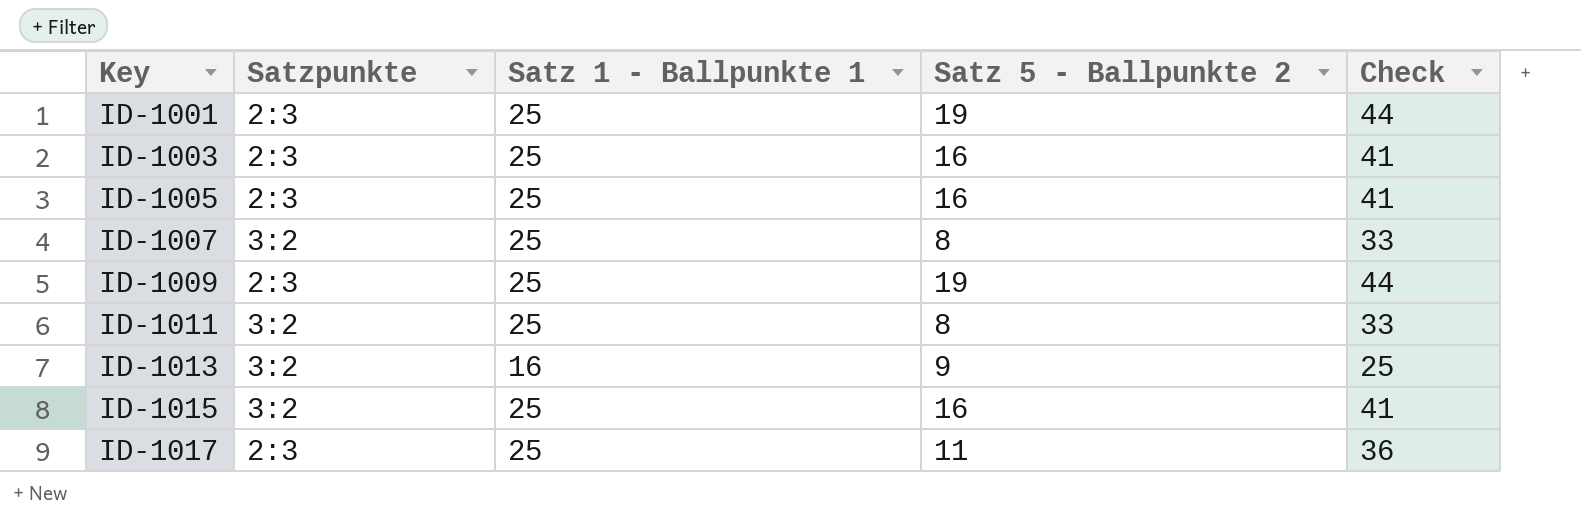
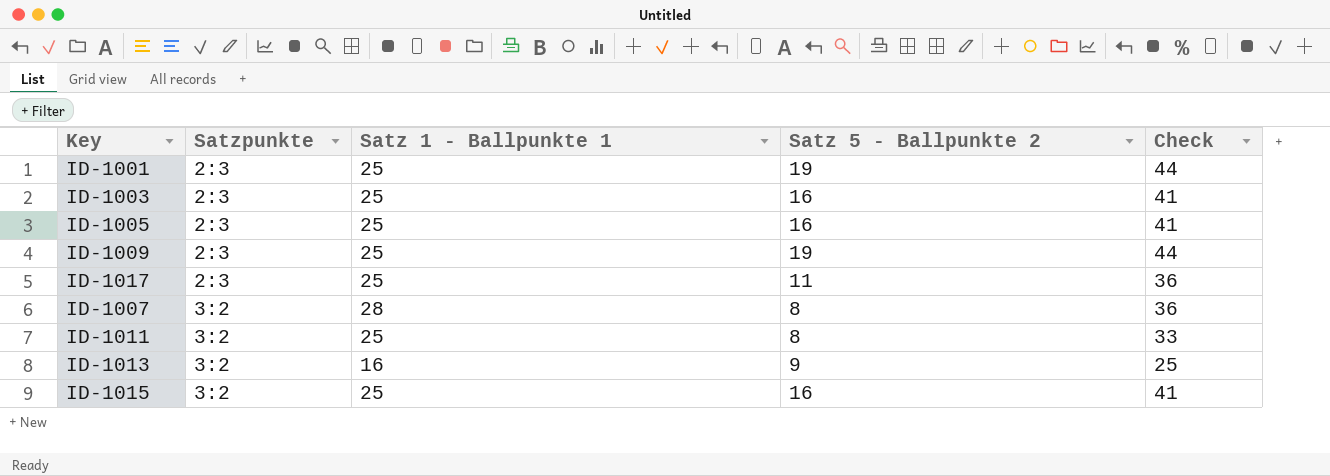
row order: Key ascending -> Satzpunkte ascending
ID-1007 | Satz 1 - Ballpunkte 1: 25 -> 28
ID-1007 | Check: 33 -> 36

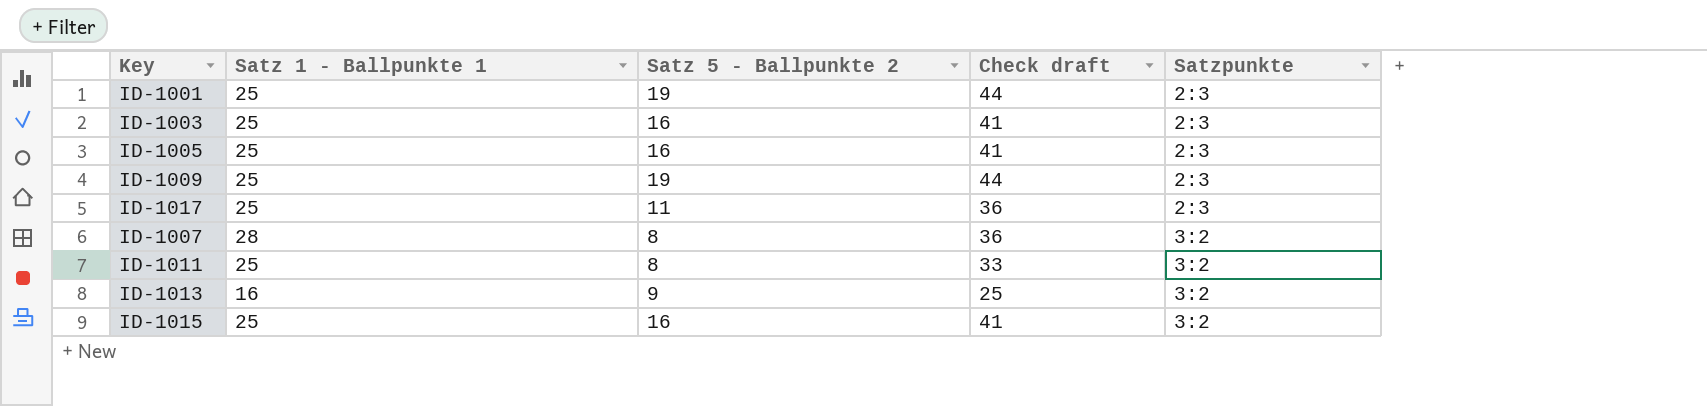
column name: Check -> Check draft
column Satzpunkte | position: 2 -> 5

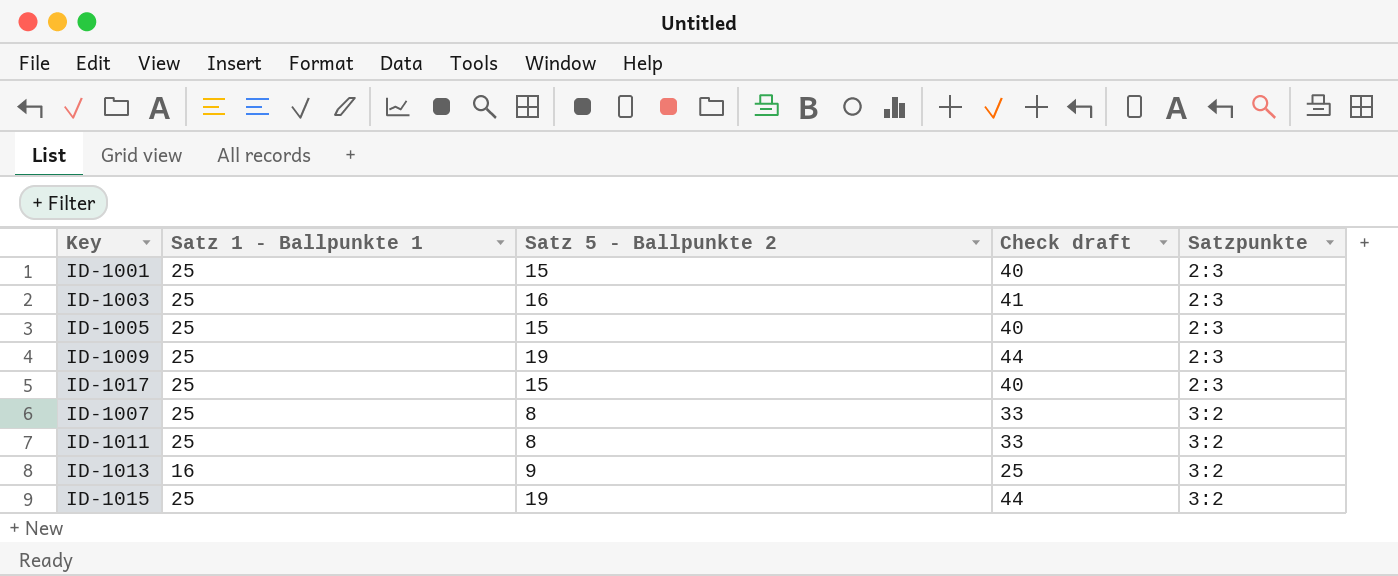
ID-1001 | Satz 5 - Ballpunkte 2: 19 -> 15
ID-1001 | Check draft: 44 -> 40
ID-1005 | Satz 5 - Ballpunkte 2: 16 -> 15
ID-1005 | Check draft: 41 -> 40
ID-1017 | Satz 5 - Ballpunkte 2: 11 -> 15
ID-1017 | Check draft: 36 -> 40
ID-1007 | Satz 1 - Ballpunkte 1: 28 -> 25
ID-1007 | Check draft: 36 -> 33
ID-1015 | Satz 5 - Ballpunkte 2: 16 -> 19
ID-1015 | Check draft: 41 -> 44

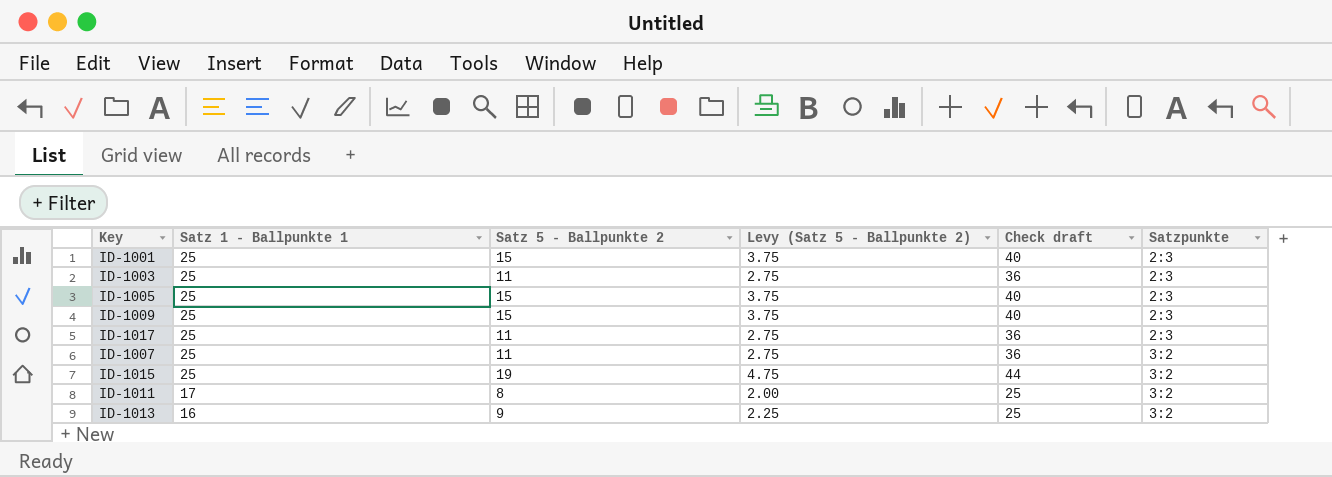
row order: Satzpunkte ascending -> Satz 1 - Ballpunkte 1 descending
column Levy (Satz 5 - Ballpunkte 2) | formula: none -> [Satz 5 - Ballpunkte 2] * 0.25
ID-1003 | Satz 5 - Ballpunkte 2: 16 -> 11
ID-1003 | Check draft: 41 -> 36
ID-1009 | Satz 5 - Ballpunkte 2: 19 -> 15
ID-1009 | Check draft: 44 -> 40
ID-1017 | Satz 5 - Ballpunkte 2: 15 -> 11
ID-1017 | Check draft: 40 -> 36
ID-1007 | Satz 5 - Ballpunkte 2: 8 -> 11
ID-1007 | Check draft: 33 -> 36
ID-1011 | Satz 1 - Ballpunkte 1: 25 -> 17
ID-1011 | Check draft: 33 -> 25

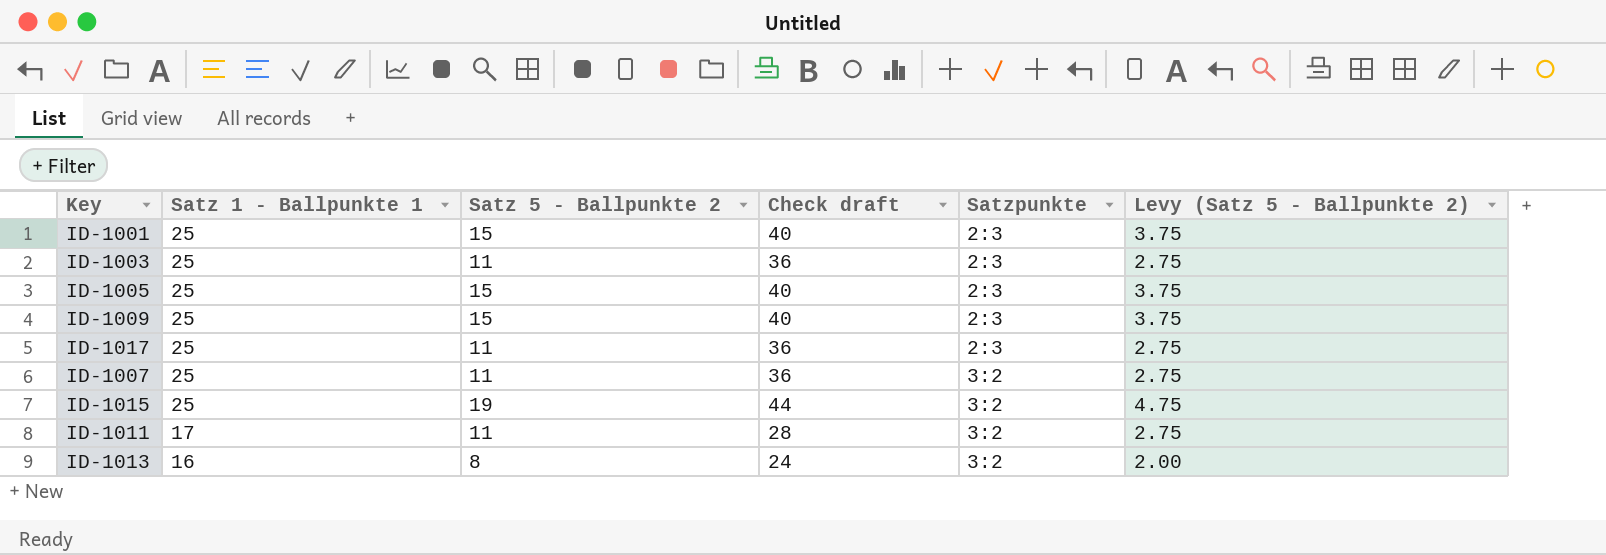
column Levy (Satz 5 - Ballpunkte 2) | position: 4 -> 6
ID-1011 | Satz 5 - Ballpunkte 2: 8 -> 11
ID-1011 | Check draft: 25 -> 28
ID-1011 | Levy (Satz 5 - Ballpunkte 2): 2.00 -> 2.75
ID-1013 | Satz 5 - Ballpunkte 2: 9 -> 8
ID-1013 | Check draft: 25 -> 24
ID-1013 | Levy (Satz 5 - Ballpunkte 2): 2.25 -> 2.00

